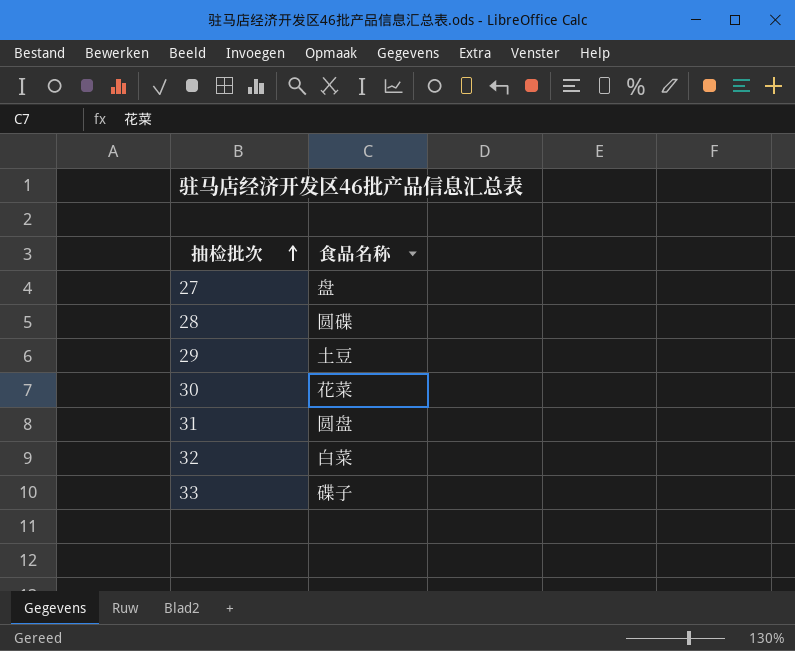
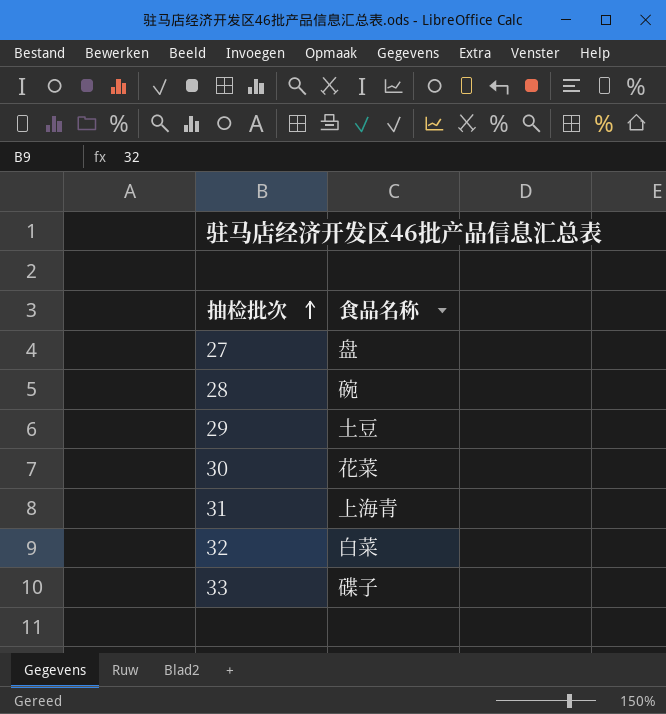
28 | 食品名称: 圆碟 -> 碗
31 | 食品名称: 圆盘 -> 上海青

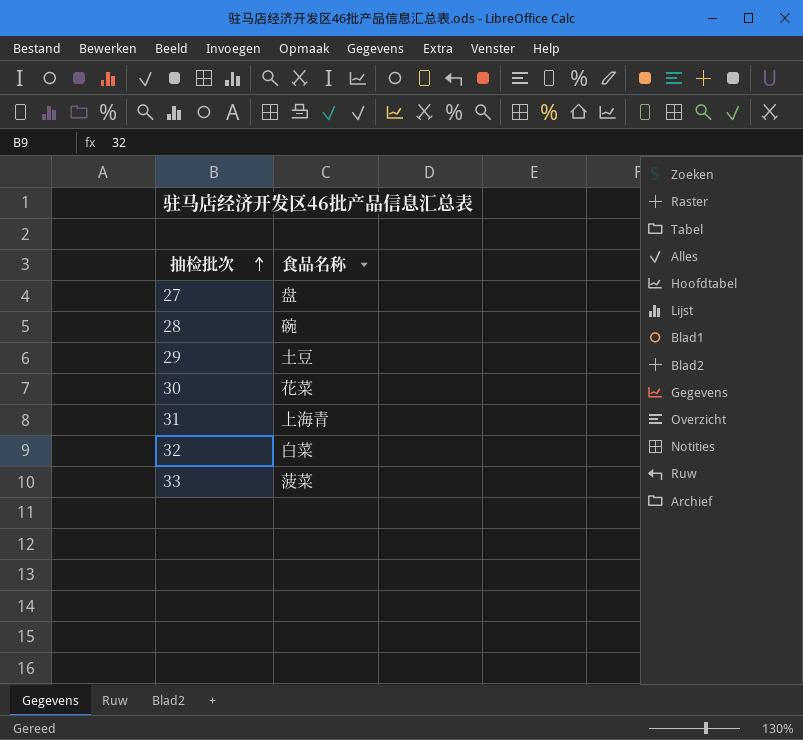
33 | 食品名称: 碟子 -> 菠菜

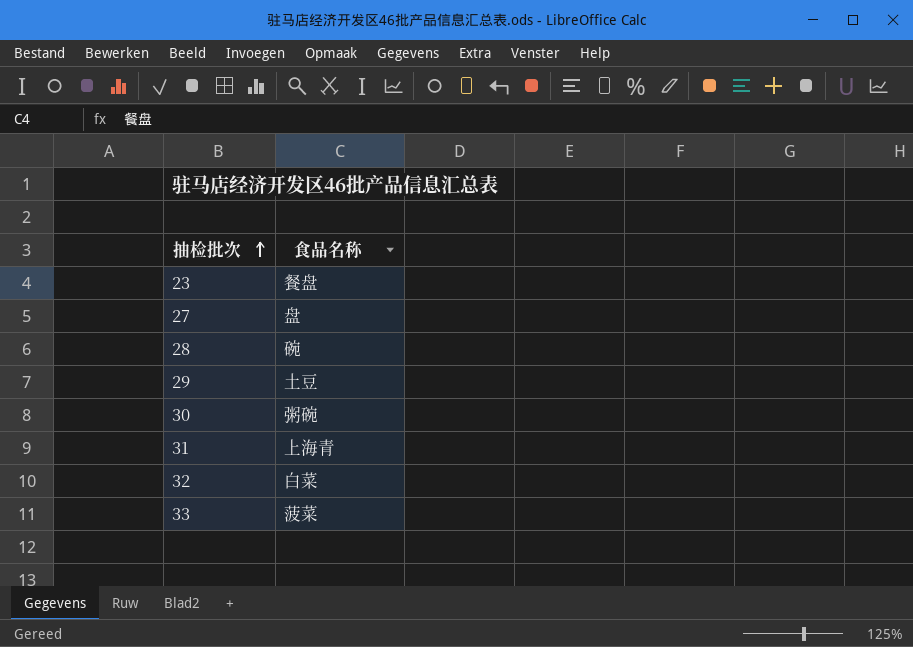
row 23: none -> 餐盘
30 | 食品名称: 花菜 -> 粥碗

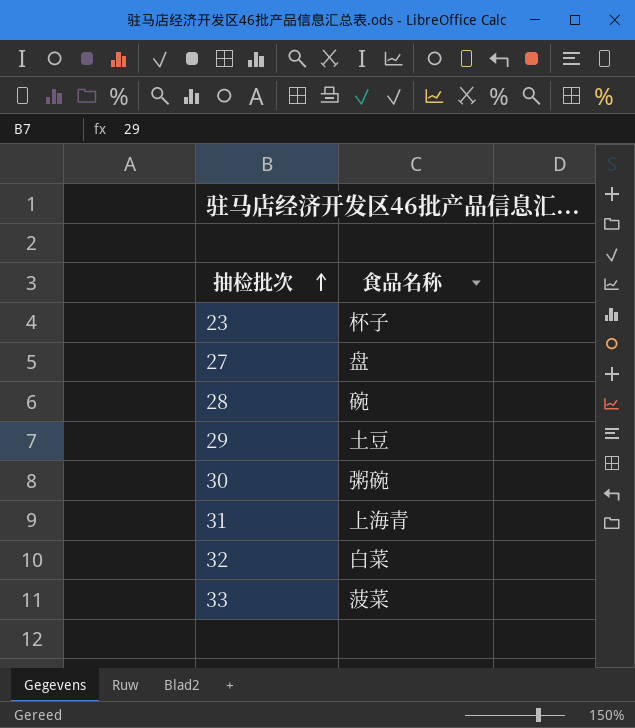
23 | 食品名称: 餐盘 -> 杯子

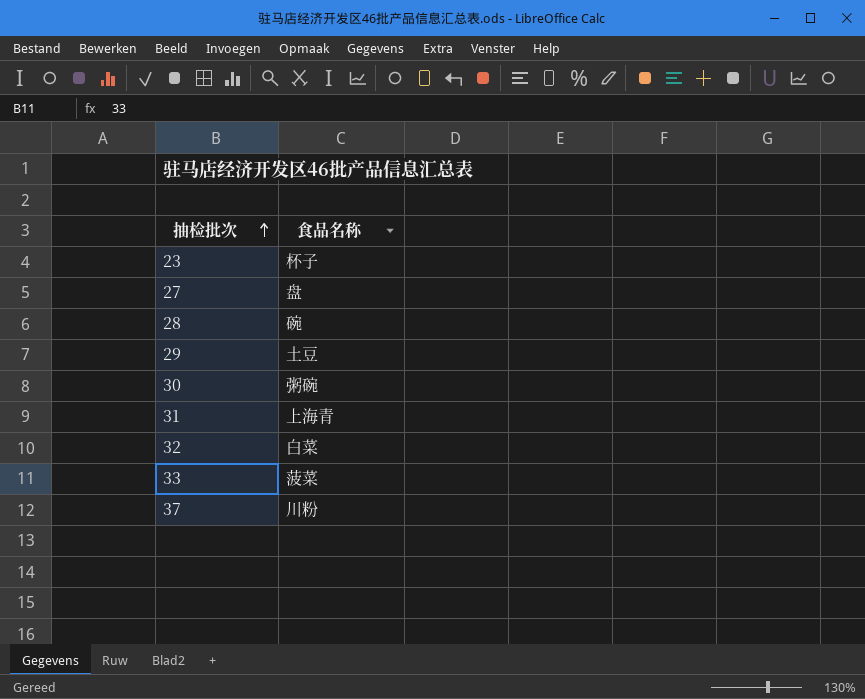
row 37: none -> 川粉

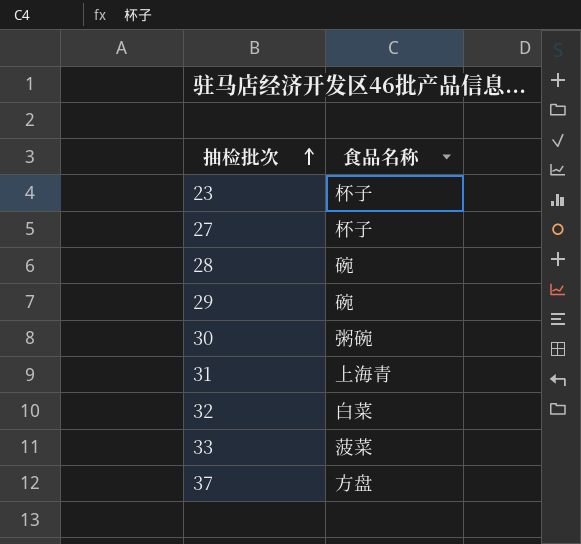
27 | 食品名称: 盘 -> 杯子
29 | 食品名称: 土豆 -> 碗
37 | 食品名称: 川粉 -> 方盘

